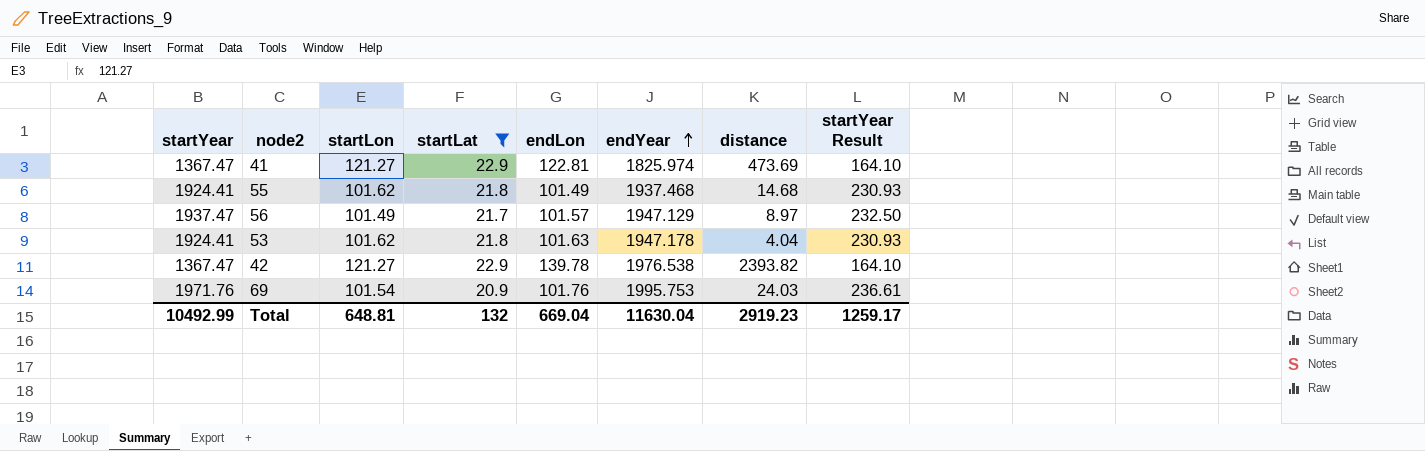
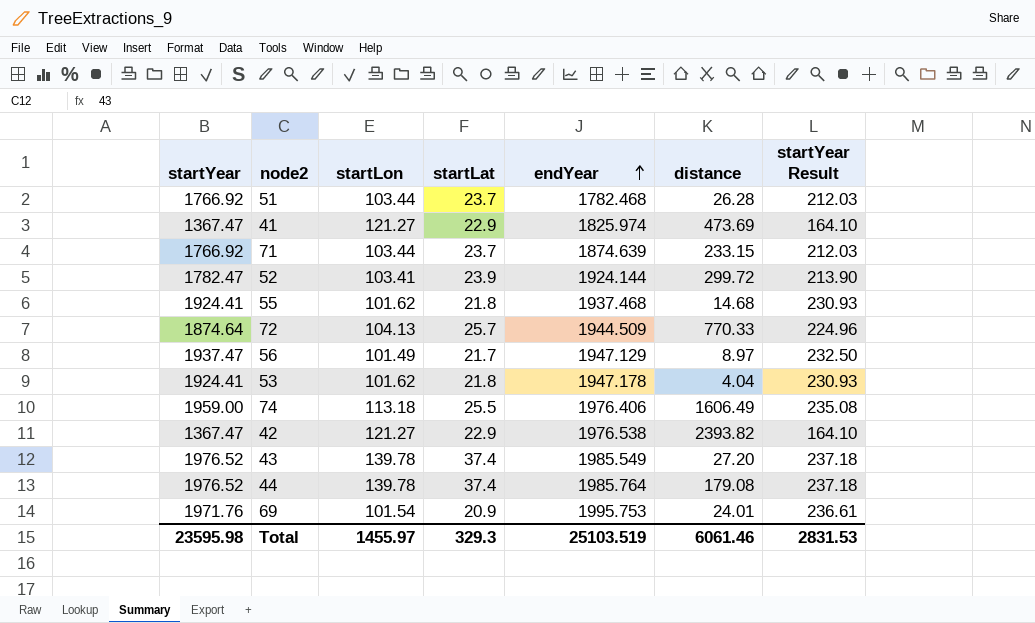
filter: startLat <= 22.9 -> none
column endLon | position: 5 -> none
69 | distance: 24.03 -> 24.01
Total | startYear: 10492.99 -> 23595.98
Total | startLon: 648.81 -> 1455.97
Total | startLat: 132 -> 329.3
Total | endYear: 11630.04 -> 25103.519
Total | distance: 2919.23 -> 6061.46
Total | startYear Result: 1259.17 -> 2831.53

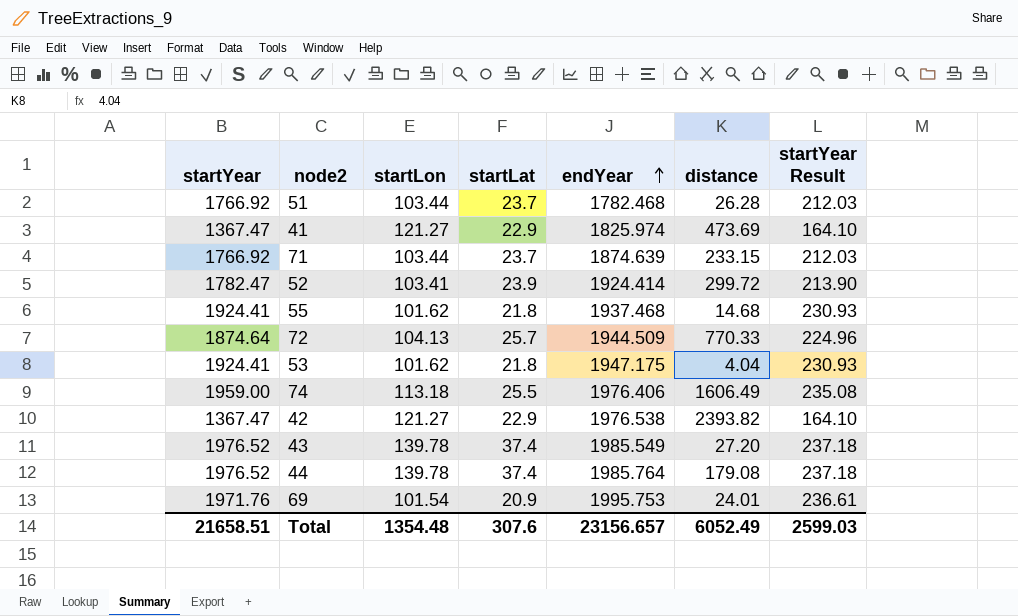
row 56: 1937.47 | 101.49 | 21.7 | 1947.129 | 8.97 | 232.50 -> none
52 | endYear: 1924.144 -> 1924.414
53 | endYear: 1947.178 -> 1947.175
Total | startYear: 23595.98 -> 21658.51
Total | startLon: 1455.97 -> 1354.48
Total | startLat: 329.3 -> 307.6
Total | endYear: 25103.519 -> 23156.657
Total | distance: 6061.46 -> 6052.49
Total | startYear Result: 2831.53 -> 2599.03

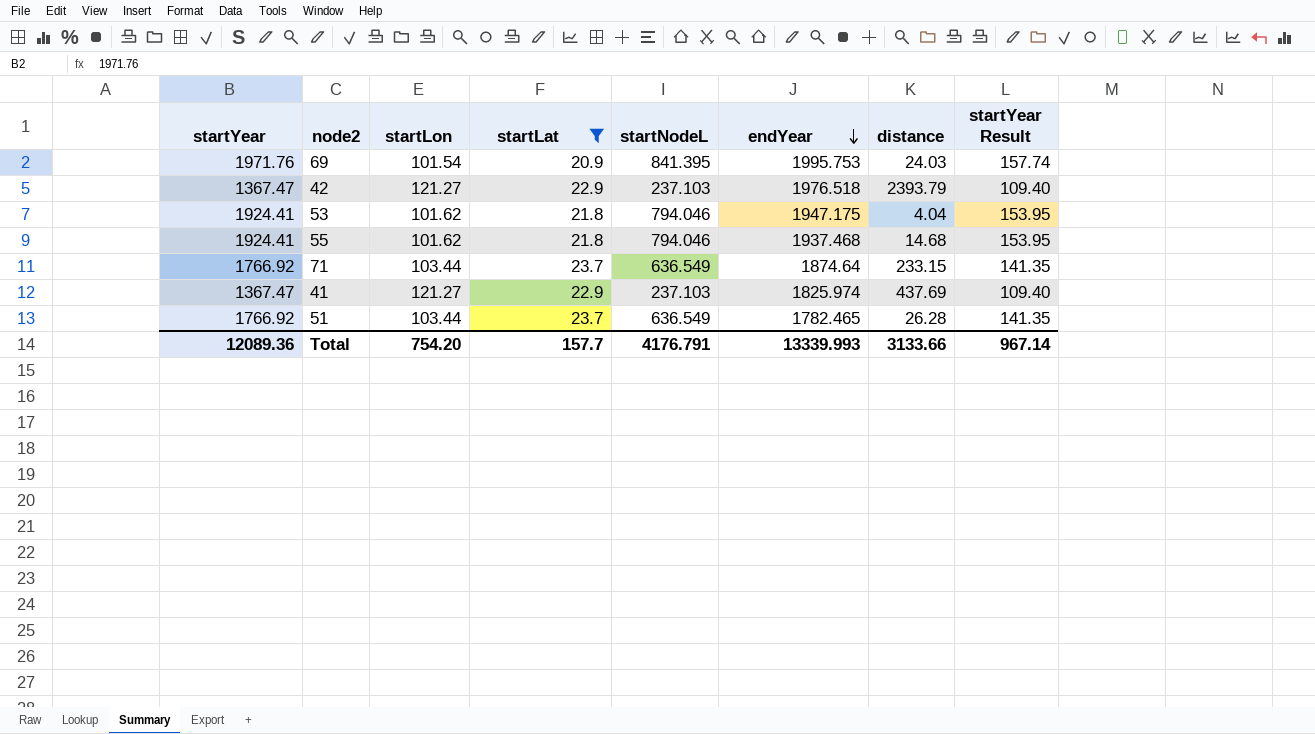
filter: none -> startLat <= 23.7
row order: endYear ascending -> endYear descending
column startNodeL | position: none -> 5
column startYear Result | formula: [startYear] * 0.12 -> [startYear] * 0.08
69 | distance: 24.01 -> 24.03
42 | endYear: 1976.538 -> 1976.518
42 | distance: 2393.82 -> 2393.79
71 | endYear: 1874.639 -> 1874.64
41 | distance: 473.69 -> 437.69
51 | endYear: 1782.468 -> 1782.465
Total | startYear: 21658.51 -> 12089.36
Total | startLon: 1354.48 -> 754.20
Total | startLat: 307.6 -> 157.7
Total | endYear: 23156.657 -> 13339.993
Total | distance: 6052.49 -> 3133.66
Total | startYear Result: 2599.03 -> 967.14

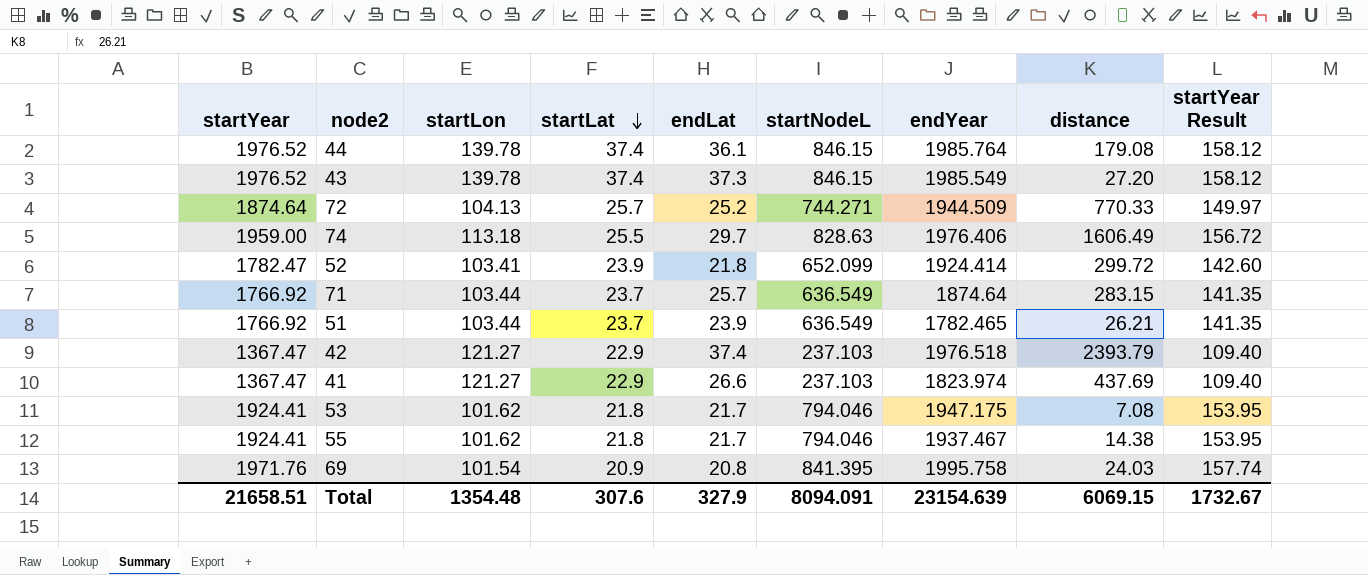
filter: startLat <= 23.7 -> none
row order: endYear descending -> startLat descending
column endLat | position: none -> 5
71 | distance: 233.15 -> 283.15
51 | distance: 26.28 -> 26.21
41 | endYear: 1825.974 -> 1823.974
53 | distance: 4.04 -> 7.08
55 | endYear: 1937.468 -> 1937.467
55 | distance: 14.68 -> 14.38
69 | endYear: 1995.753 -> 1995.758
Total | startYear: 12089.36 -> 21658.51
Total | startLon: 754.20 -> 1354.48
Total | startLat: 157.7 -> 307.6
Total | startNodeL: 4176.791 -> 8094.091
Total | endYear: 13339.993 -> 23154.639
Total | distance: 3133.66 -> 6069.15
Total | startYear Result: 967.14 -> 1732.67

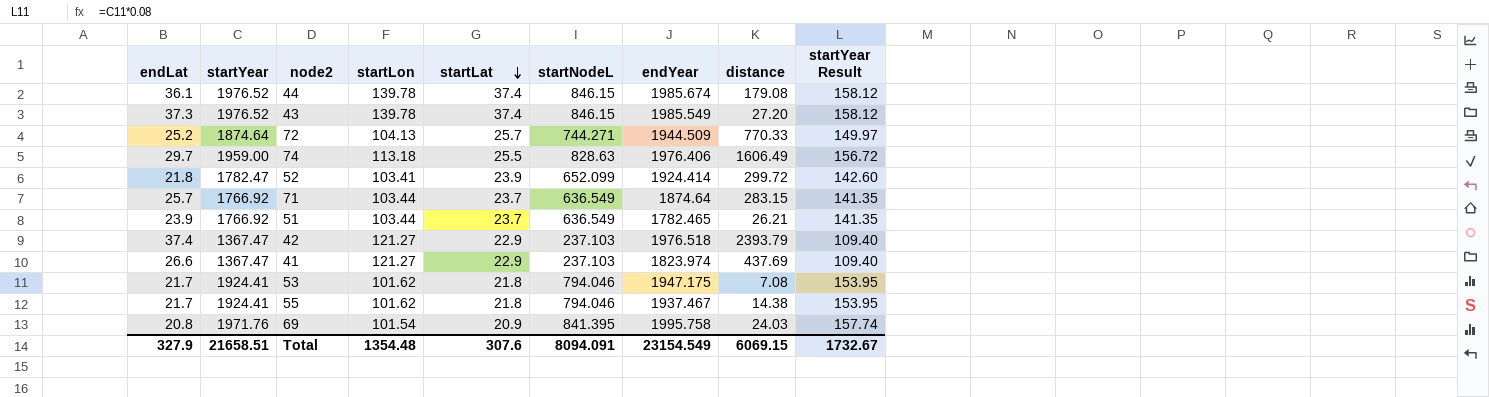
column endLat | position: 5 -> 1
44 | endYear: 1985.764 -> 1985.674
Total | endYear: 23154.639 -> 23154.549

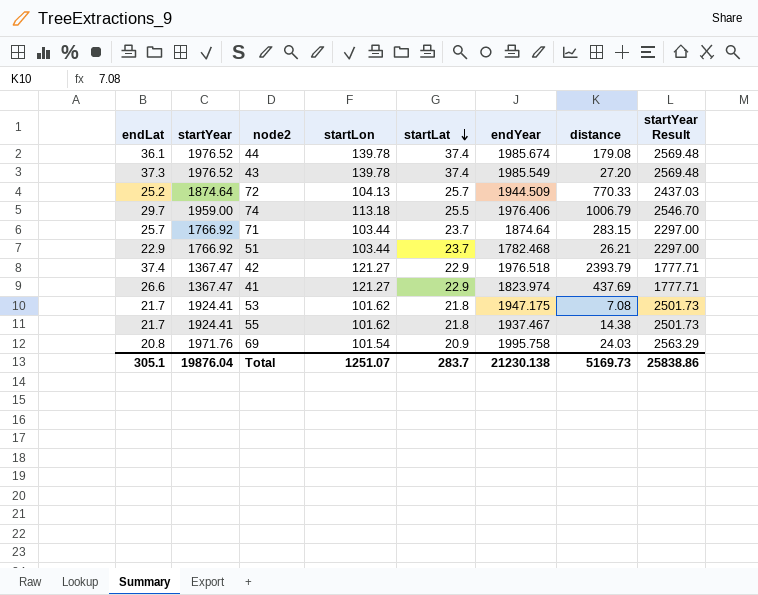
column startNodeL | position: 6 -> none
column startYear Result | formula: [startYear] * 0.08 -> [startYear] * 1.3
row 52: 21.8 | 1782.47 | 103.41 | 23.9 | 652.099 | 1924.414 | 299.72 | 142.60 -> none
74 | distance: 1606.49 -> 1006.79
51 | endLat: 23.9 -> 22.9
51 | endYear: 1782.465 -> 1782.468
Total | endLat: 327.9 -> 305.1
Total | startYear: 21658.51 -> 19876.04
Total | startLon: 1354.48 -> 1251.07
Total | startLat: 307.6 -> 283.7
Total | endYear: 23154.549 -> 21230.138
Total | distance: 6069.15 -> 5169.73
Total | startYear Result: 1732.67 -> 25838.86

